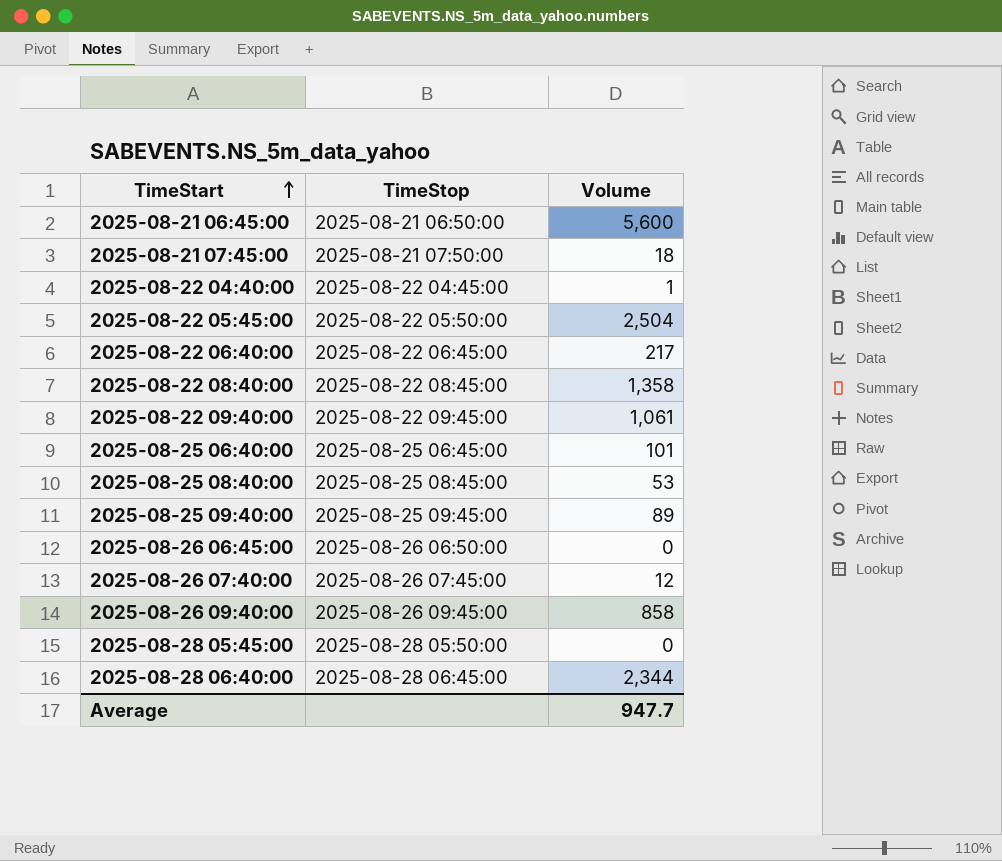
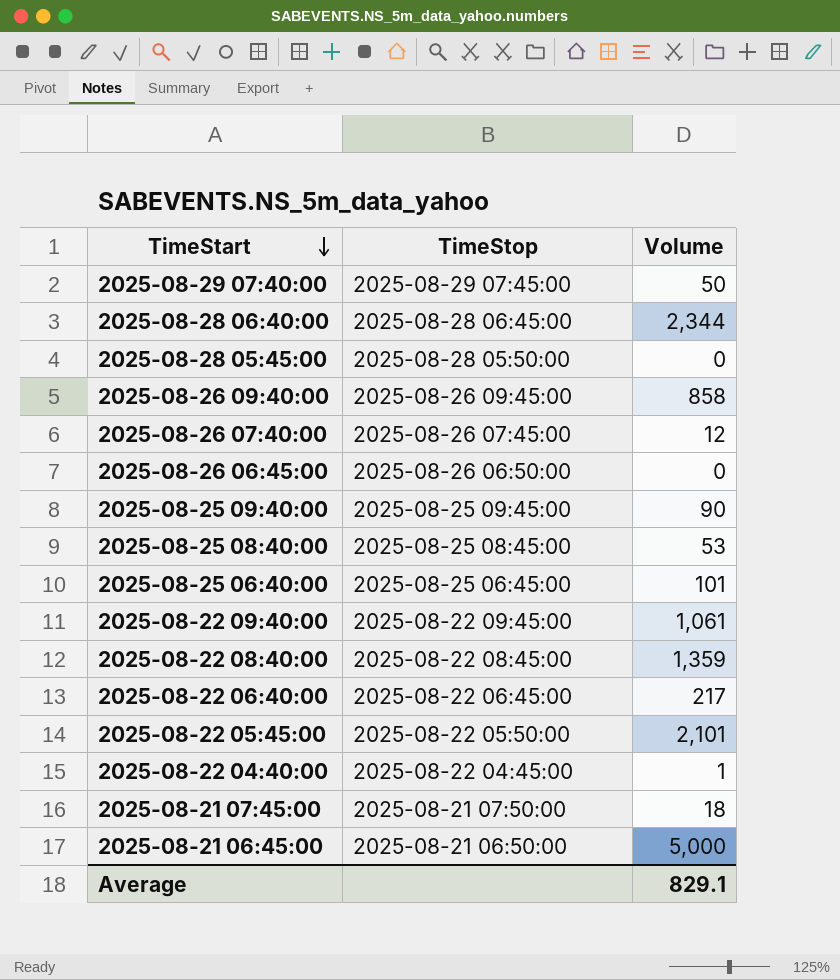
row order: TimeStart ascending -> TimeStart descending
row 2025-08-29 07:40:00: none -> 2025-08-29 07:45:00 | 50
2025-08-25 09:40:00 | Volume: 89 -> 90
2025-08-22 08:40:00 | Volume: 1,358 -> 1,359
2025-08-22 05:45:00 | Volume: 2,504 -> 2,101
2025-08-21 06:45:00 | Volume: 5,600 -> 5,000
Average | Volume: 947.7 -> 829.1

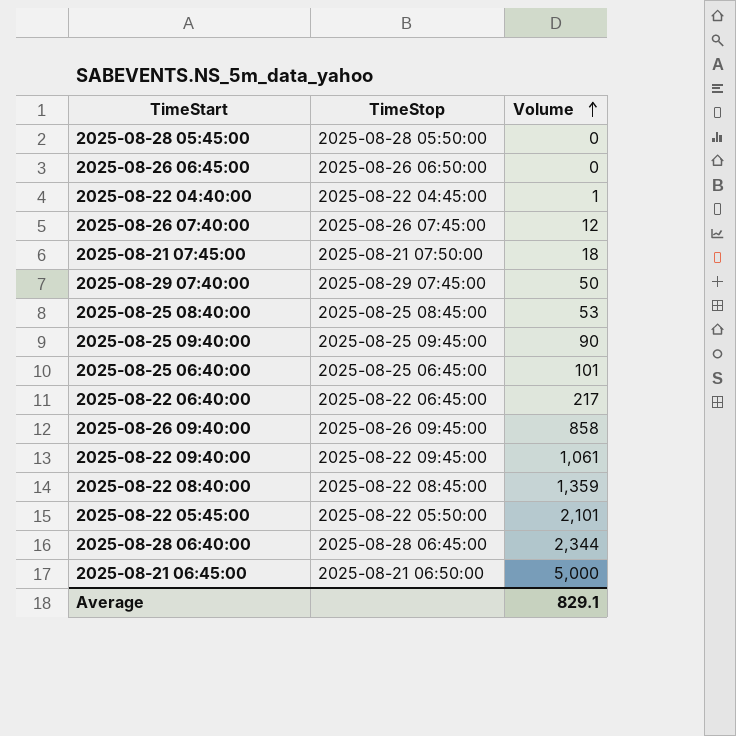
row order: TimeStart descending -> Volume ascending

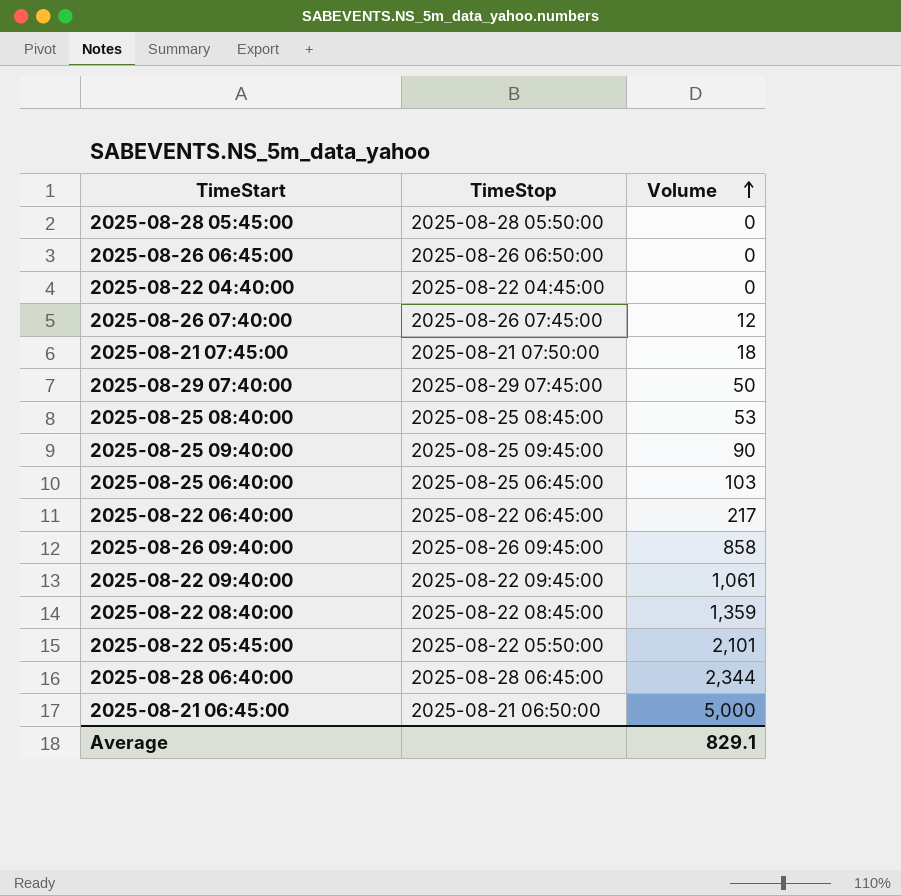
2025-08-22 04:40:00 | Volume: 1 -> 0
2025-08-25 06:40:00 | Volume: 101 -> 103

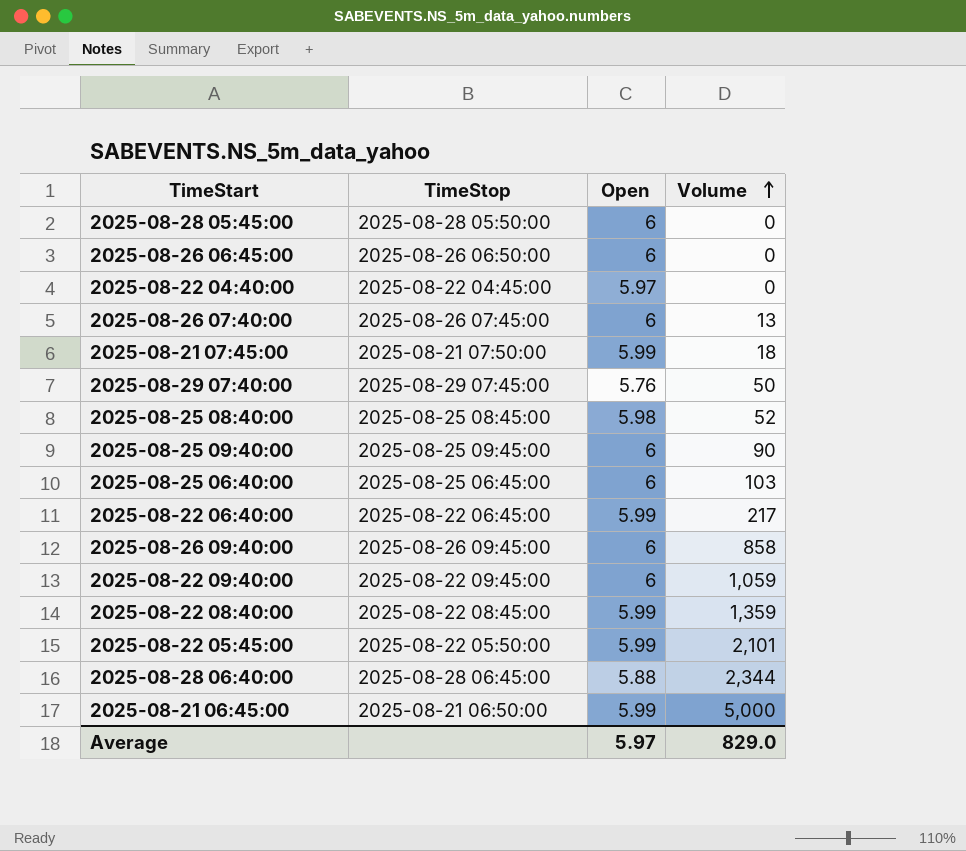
column Open | position: none -> 3
2025-08-26 07:40:00 | Volume: 12 -> 13
2025-08-25 08:40:00 | Volume: 53 -> 52
2025-08-22 09:40:00 | Volume: 1,061 -> 1,059
Average | Volume: 829.1 -> 829.0

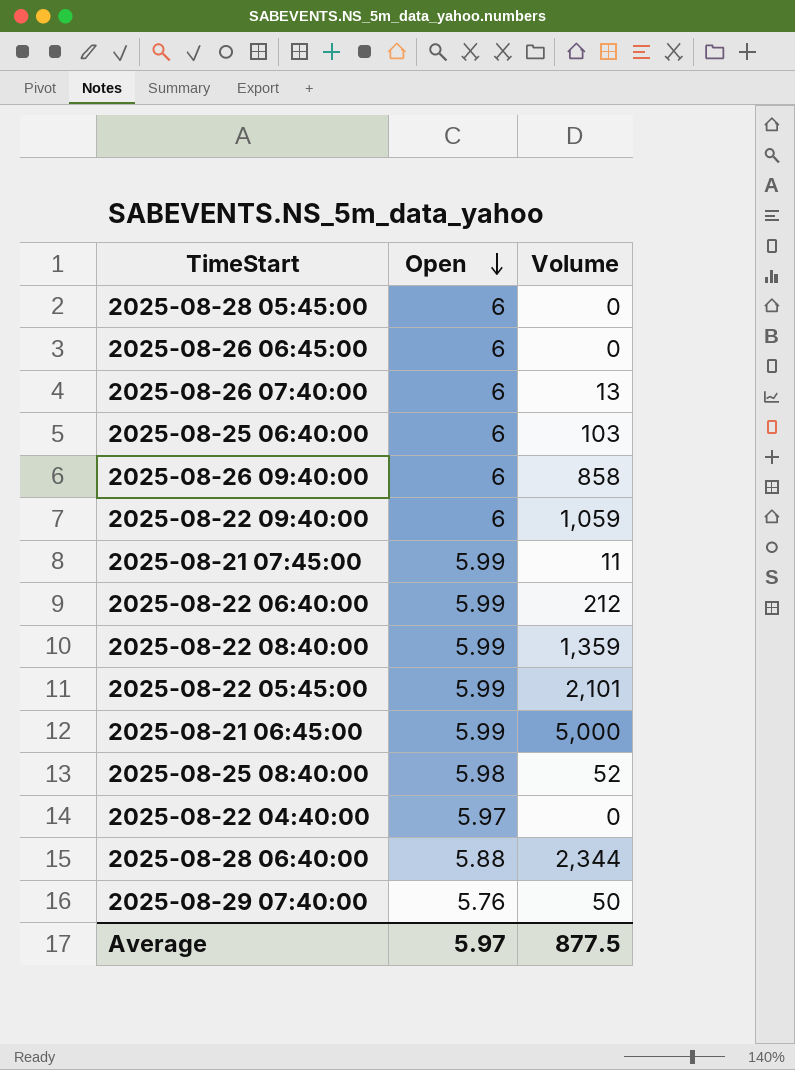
row order: Volume ascending -> Open descending
column TimeStop | position: 2 -> none
row 2025-08-25 09:40:00: 2025-08-25 09:45:00 | 6 | 90 -> none
2025-08-21 07:45:00 | Volume: 18 -> 11
2025-08-22 06:40:00 | Volume: 217 -> 212
Average | Volume: 829.0 -> 877.5

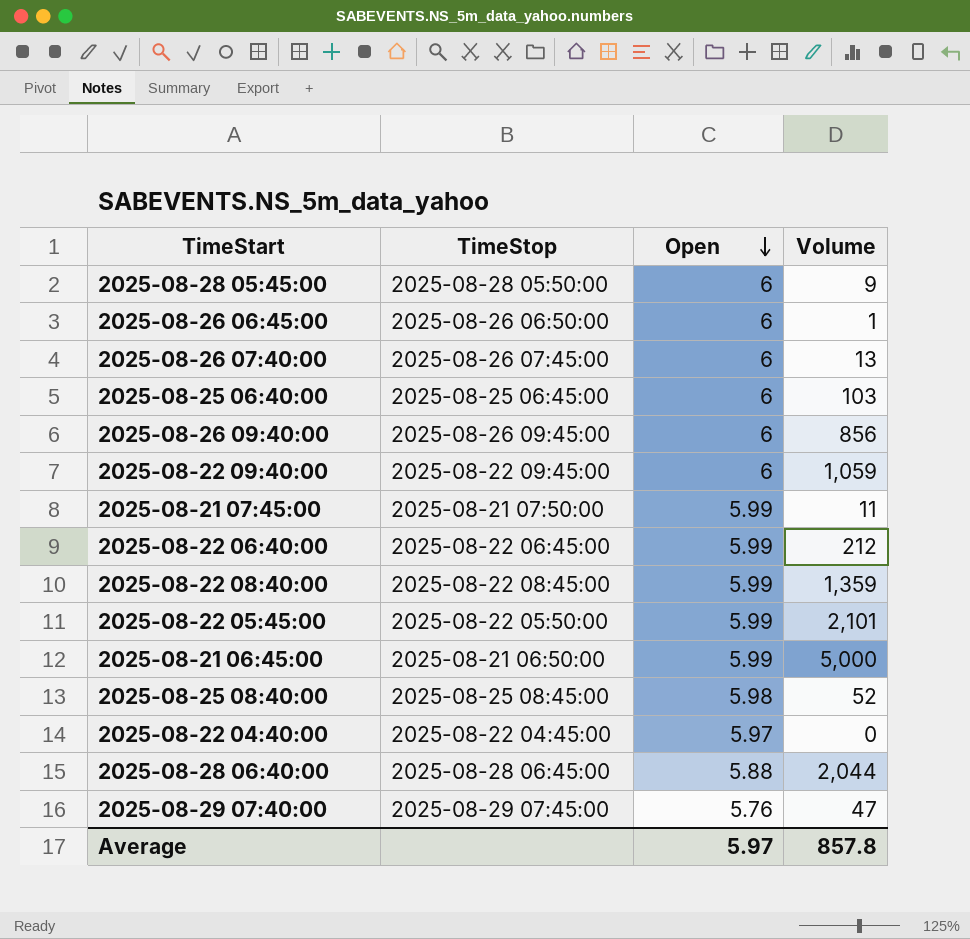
column TimeStop | position: none -> 2
2025-08-28 05:45:00 | Volume: 0 -> 9
2025-08-26 06:45:00 | Volume: 0 -> 1
2025-08-26 09:40:00 | Volume: 858 -> 856
2025-08-28 06:40:00 | Volume: 2,344 -> 2,044
2025-08-29 07:40:00 | Volume: 50 -> 47
Average | Volume: 877.5 -> 857.8

